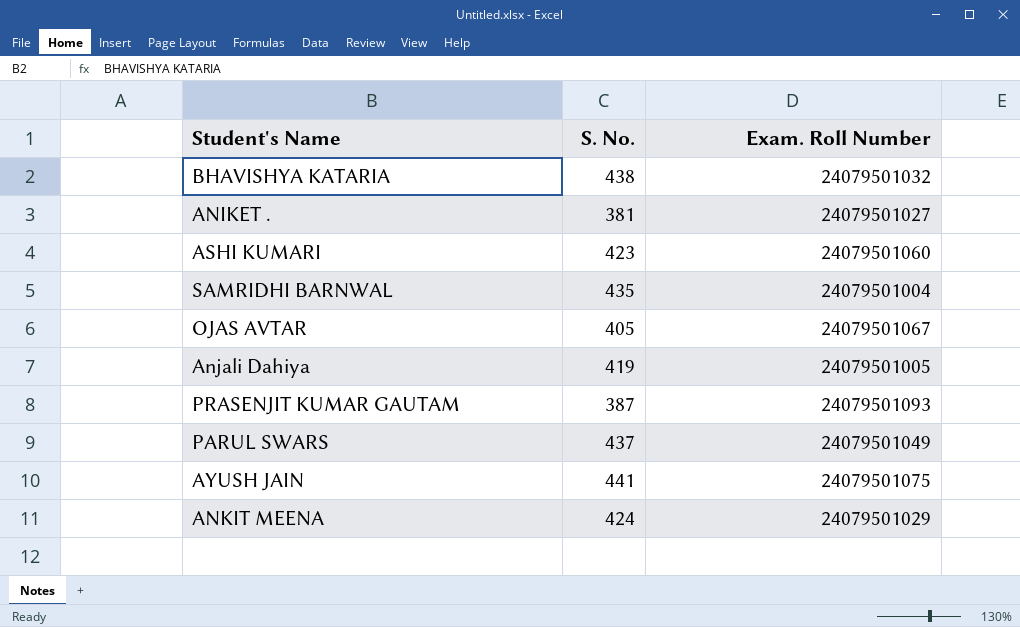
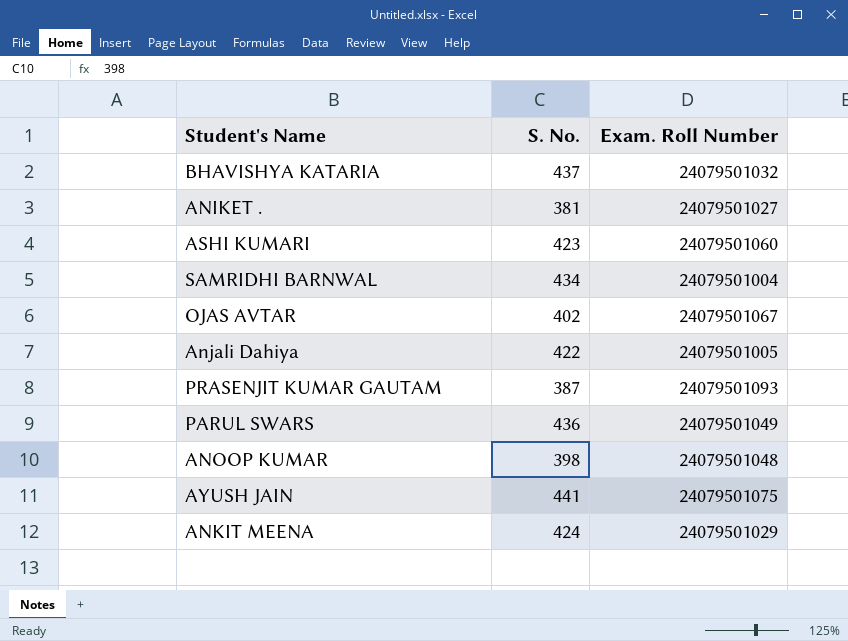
BHAVISHYA KATARIA | S. No.: 438 -> 437
SAMRIDHI BARNWAL | S. No.: 435 -> 434
OJAS AVTAR | S. No.: 405 -> 402
Anjali Dahiya | S. No.: 419 -> 422
PARUL SWARS | S. No.: 437 -> 436
row ANOOP KUMAR: none -> 398 | 24079501048

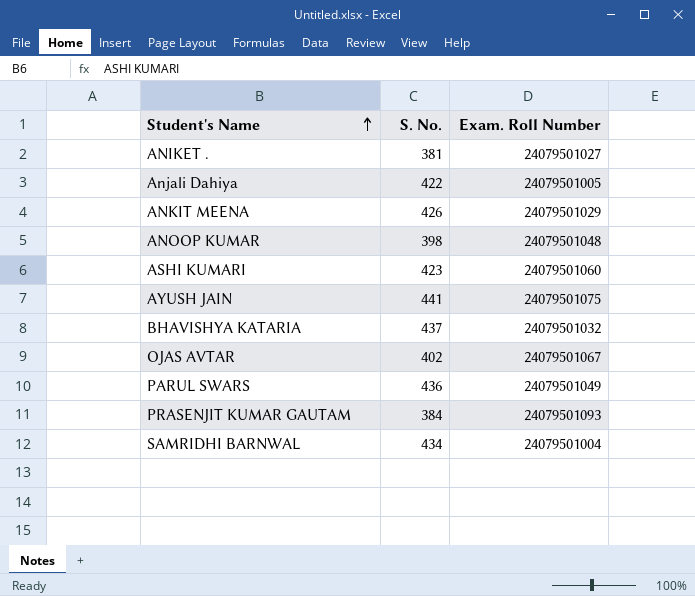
row order: none -> Student's Name ascending
ANKIT MEENA | S. No.: 424 -> 426
PRASENJIT KUMAR GAUTAM | S. No.: 387 -> 384

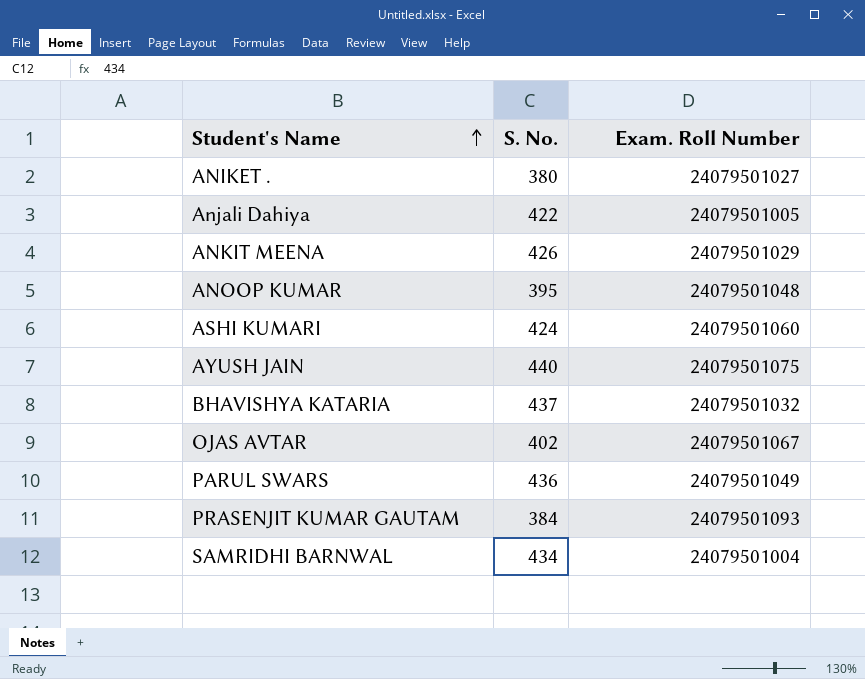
ANIKET . | S. No.: 381 -> 380
ANOOP KUMAR | S. No.: 398 -> 395
ASHI KUMARI | S. No.: 423 -> 424
AYUSH JAIN | S. No.: 441 -> 440

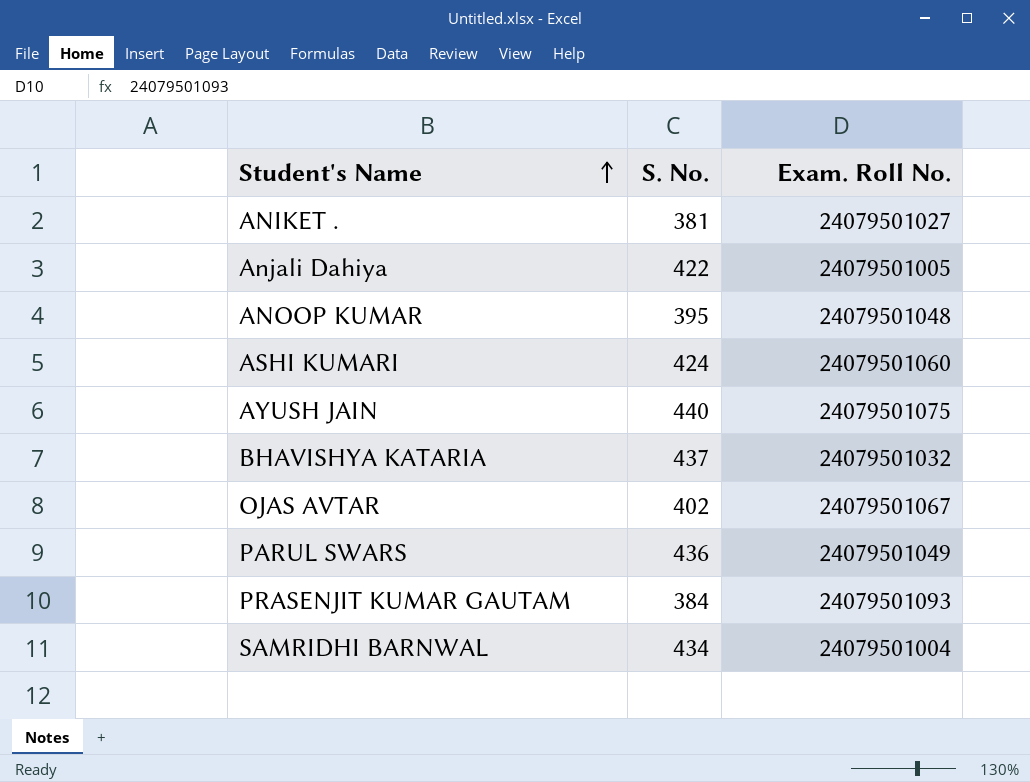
column name: Exam. Roll Number -> Exam. Roll No.
row ANKIT MEENA: 426 | 24079501029 -> none
ANIKET . | S. No.: 380 -> 381

